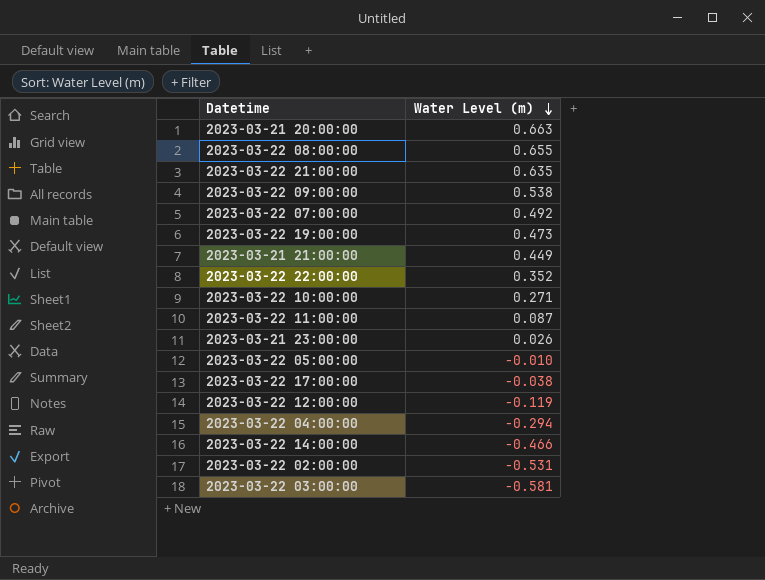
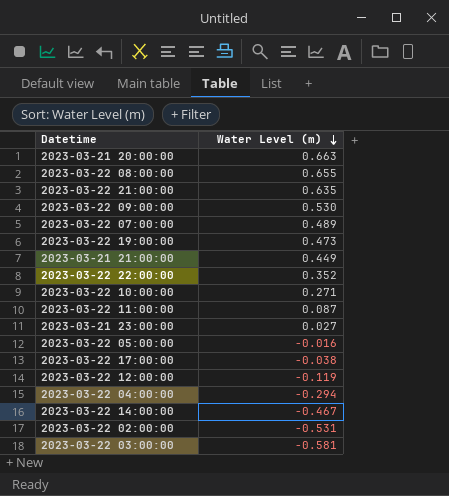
2023-03-22 09:00:00 | Water Level (m): 0.538 -> 0.530
2023-03-22 07:00:00 | Water Level (m): 0.492 -> 0.489
2023-03-21 23:00:00 | Water Level (m): 0.026 -> 0.027
2023-03-22 05:00:00 | Water Level (m): -0.010 -> -0.016
2023-03-22 14:00:00 | Water Level (m): -0.466 -> -0.467

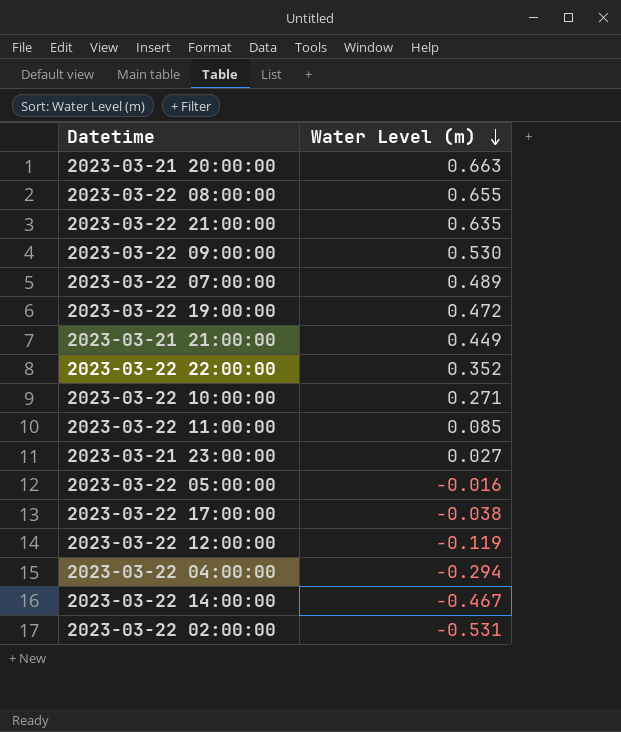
row 2023-03-22 03:00:00: -0.581 -> none
2023-03-22 19:00:00 | Water Level (m): 0.473 -> 0.472
2023-03-22 11:00:00 | Water Level (m): 0.087 -> 0.085

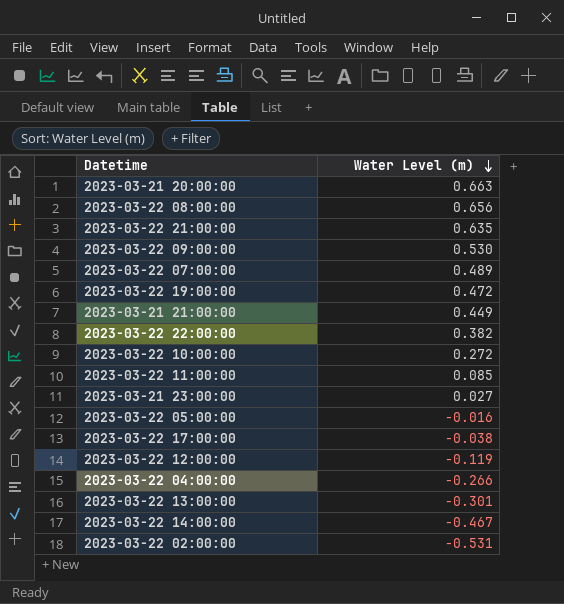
2023-03-22 08:00:00 | Water Level (m): 0.655 -> 0.656
2023-03-22 22:00:00 | Water Level (m): 0.352 -> 0.382
2023-03-22 10:00:00 | Water Level (m): 0.271 -> 0.272
2023-03-22 04:00:00 | Water Level (m): -0.294 -> -0.266
row 2023-03-22 13:00:00: none -> -0.301

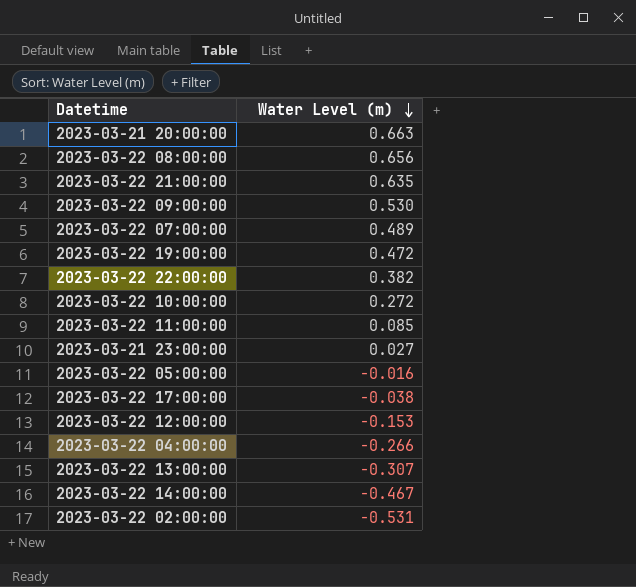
row 2023-03-21 21:00:00: 0.449 -> none
2023-03-22 12:00:00 | Water Level (m): -0.119 -> -0.153
2023-03-22 13:00:00 | Water Level (m): -0.301 -> -0.307

